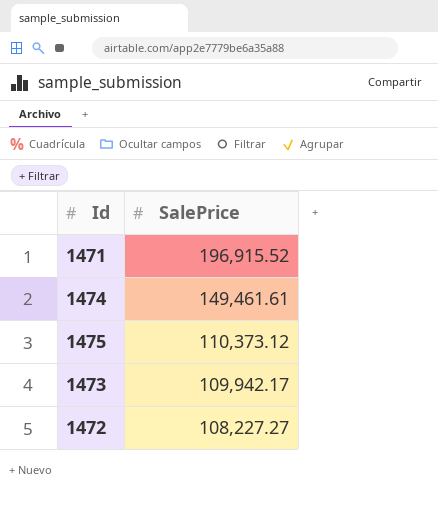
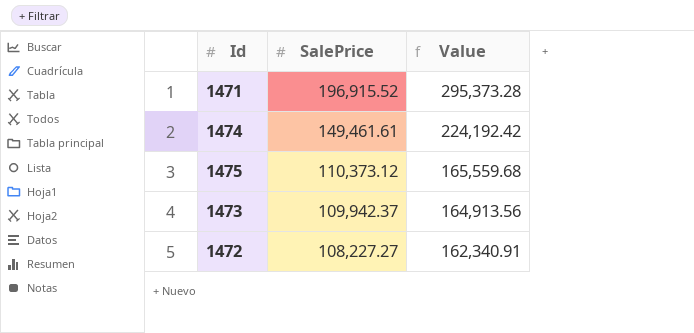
column Value | formula: none -> [SalePrice] * 1.5
1473 | SalePrice: 109,942.17 -> 109,942.37

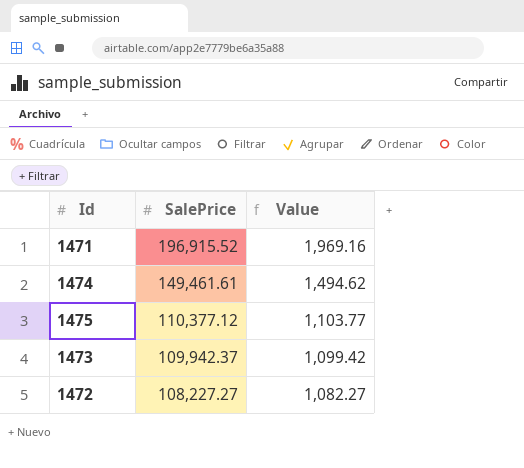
column Value | formula: [SalePrice] * 1.5 -> [SalePrice] * 0.01
1475 | SalePrice: 110,373.12 -> 110,377.12

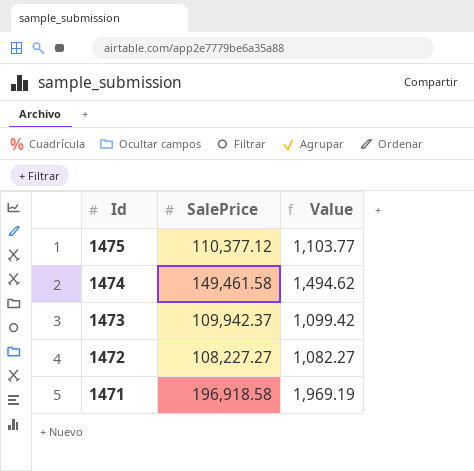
row order: SalePrice descending -> Id descending
1474 | SalePrice: 149,461.61 -> 149,461.58
1471 | SalePrice: 196,915.52 -> 196,918.58
1471 | Value: 1,969.16 -> 1,969.19

